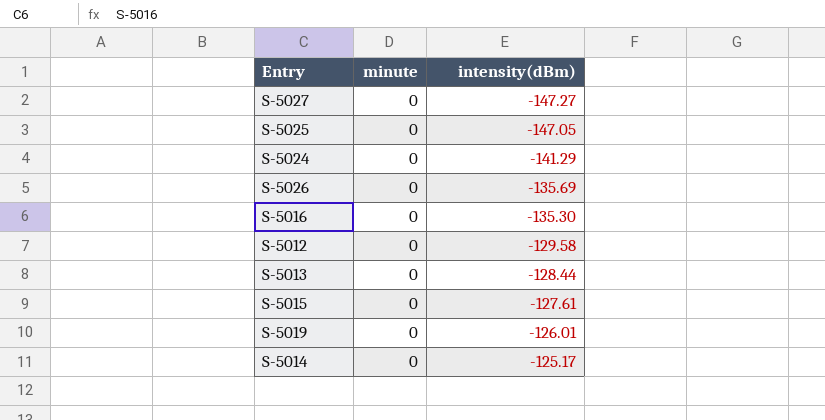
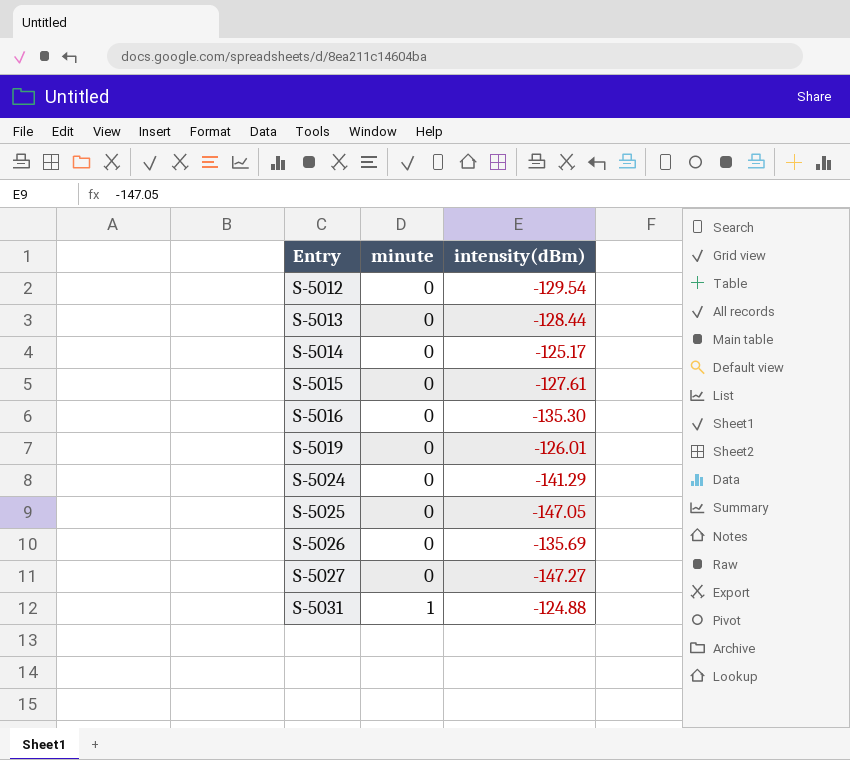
row order: intensity(dBm) ascending -> Entry ascending
S-5012 | intensity(dBm): -129.58 -> -129.54
row S-5031: none -> 1 | -124.88

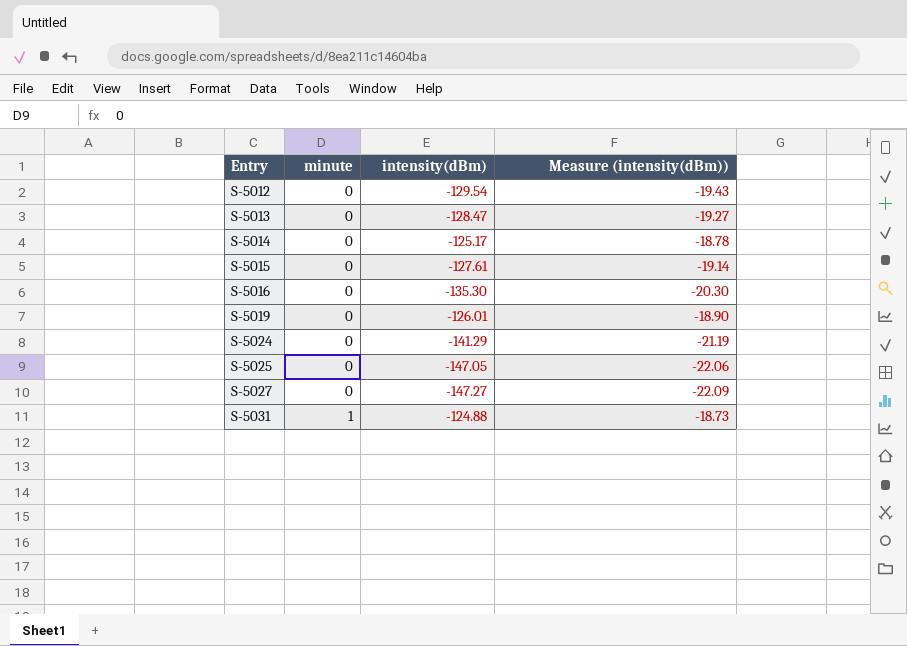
column Measure (intensity(dBm)) | formula: none -> [intensity(dBm)] * 0.15
row S-5026: 0 | -135.69 -> none
S-5013 | intensity(dBm): -128.44 -> -128.47

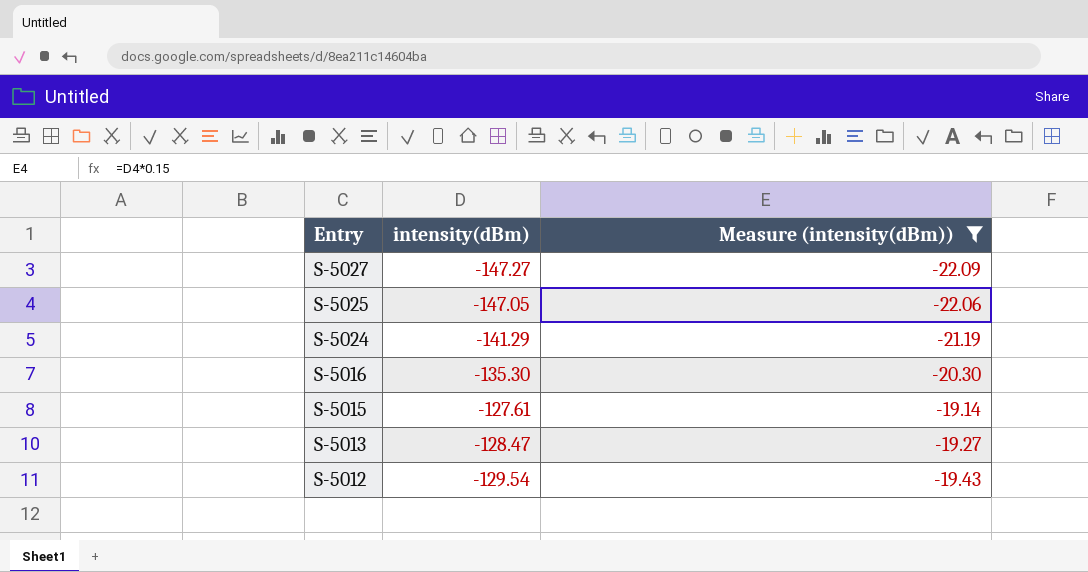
filter: none -> Measure (intensity(dBm)) <= -19.14
row order: Entry ascending -> Entry descending
column minute | position: 2 -> none

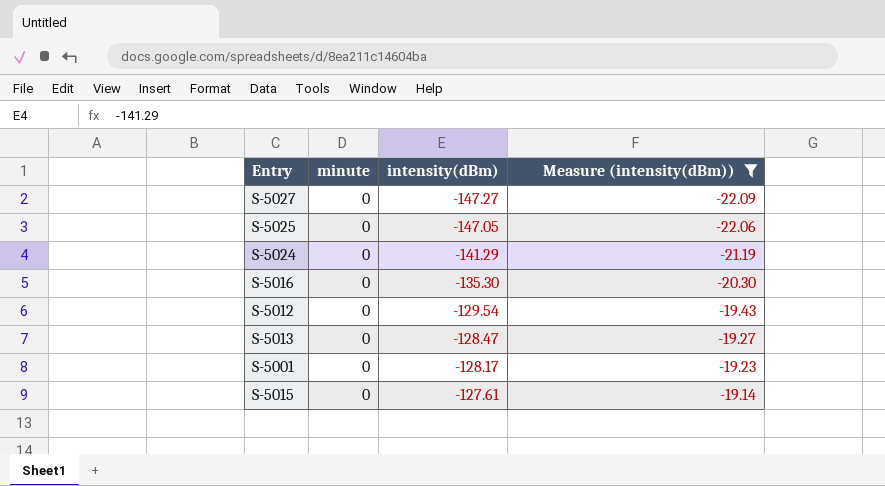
row order: Entry descending -> intensity(dBm) ascending
column minute | position: none -> 2
row S-5001: none -> 0 | -128.17 | -19.23

